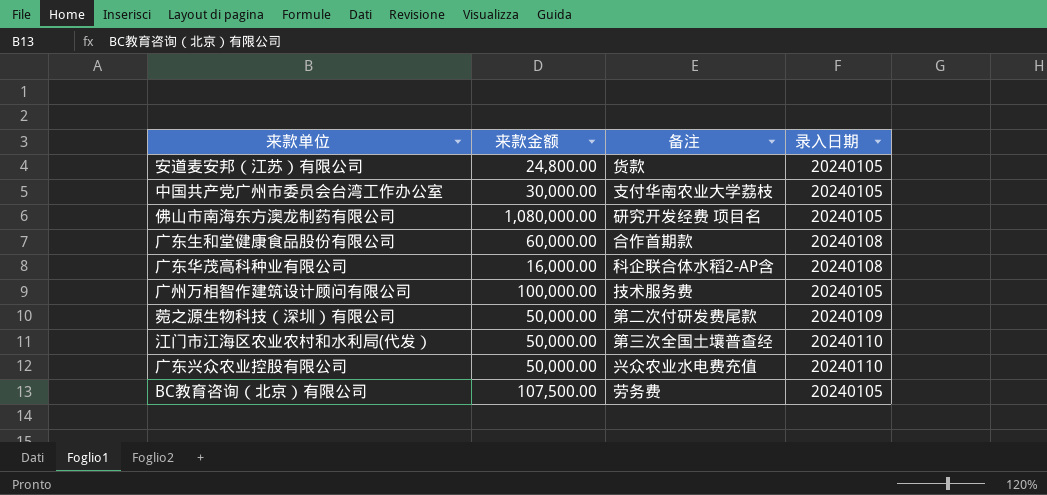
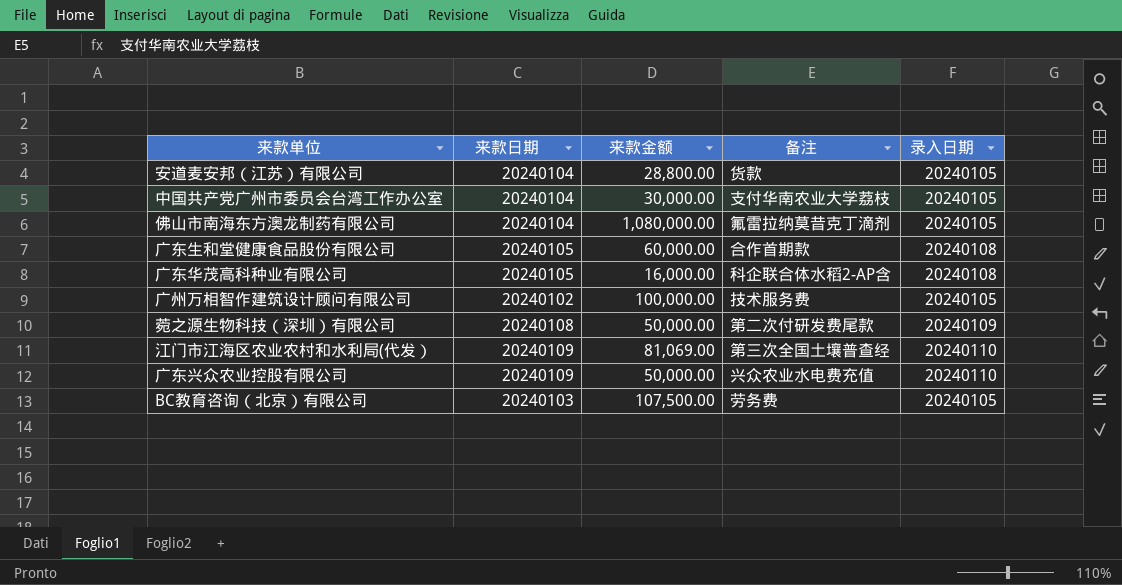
column 来款日期 | position: none -> 2
安道麦安邦（江苏）有限公司 | 来款金额: 24,800.00 -> 28,800.00
佛山市南海东方澳龙制药有限公司 | 备注: 研究开发经费 项目名 -> 氟雷拉纳莫昔克丁滴剂
江门市江海区农业农村和水利局(代发） | 来款金额: 50,000.00 -> 81,069.00

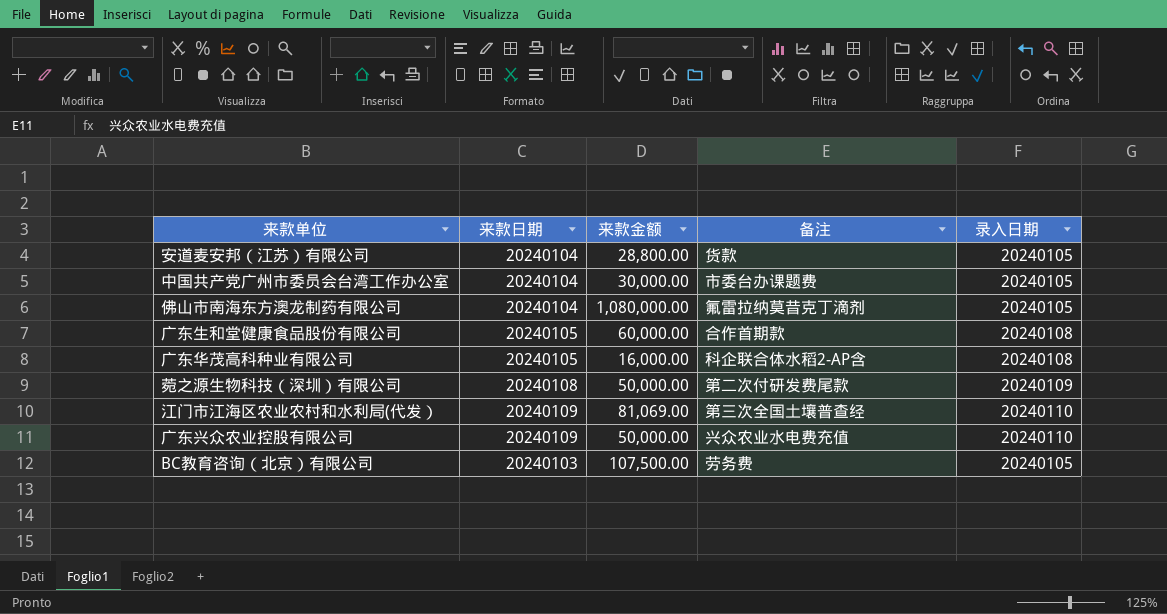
row 广州万相智作建筑设计顾问有限公司: 20240102 | 100,000.00 | 技术服务费 | 20240105 -> none
中国共产党广州市委员会台湾工作办公室 | 备注: 支付华南农业大学荔枝 -> 市委台办课题费

